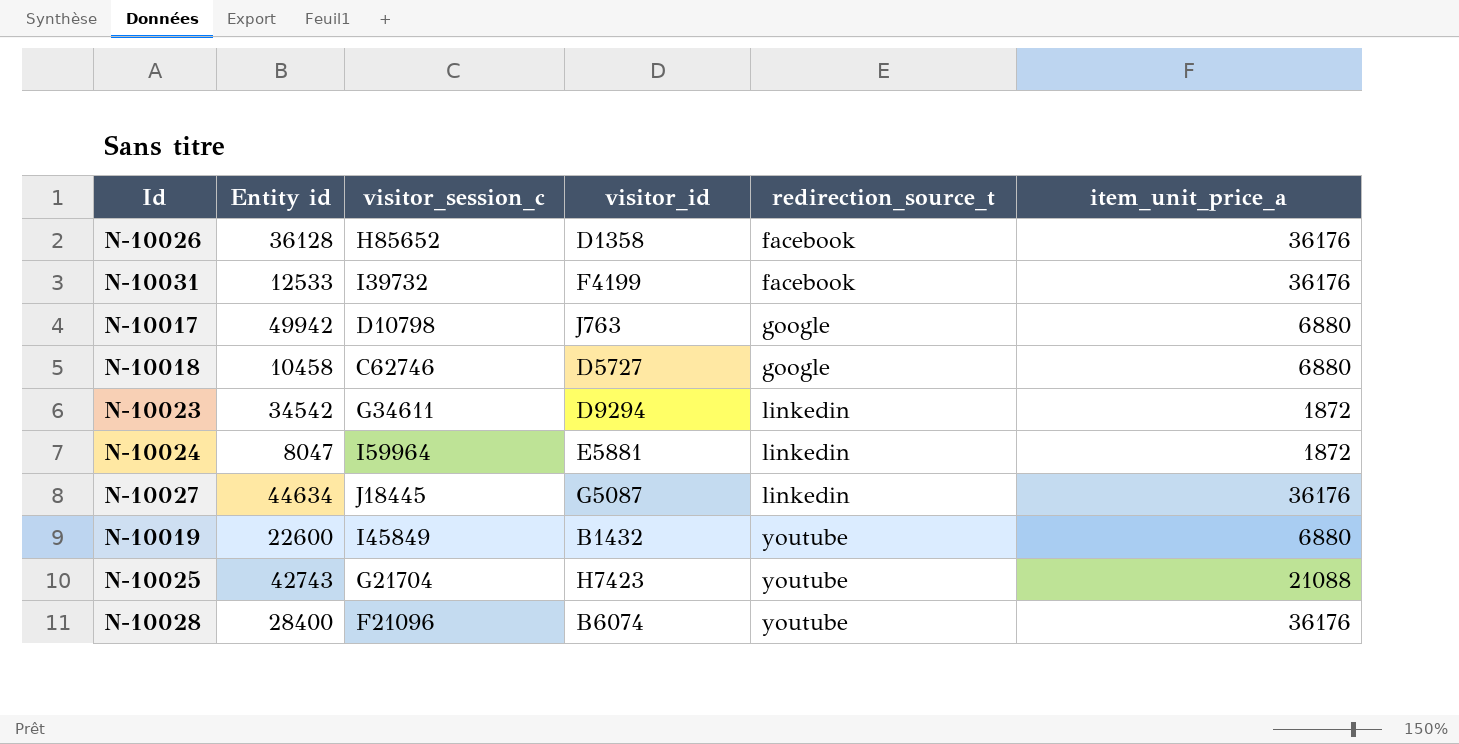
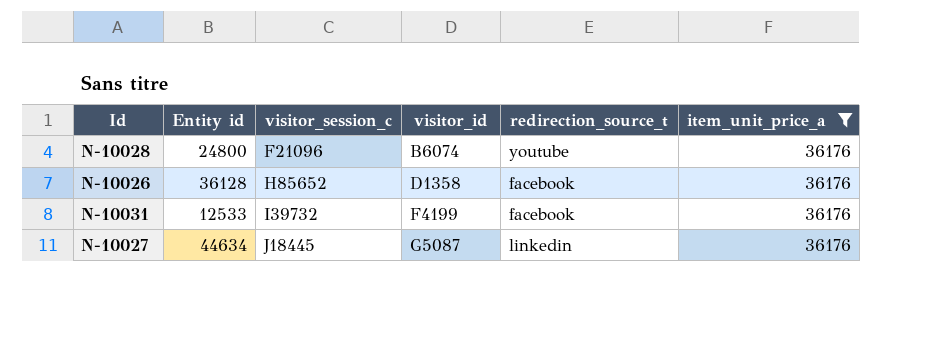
filter: none -> item_unit_price_a = 36176
row order: redirection_source_t ascending -> visitor_session_c ascending
N-10028 | Entity id: 28400 -> 24800

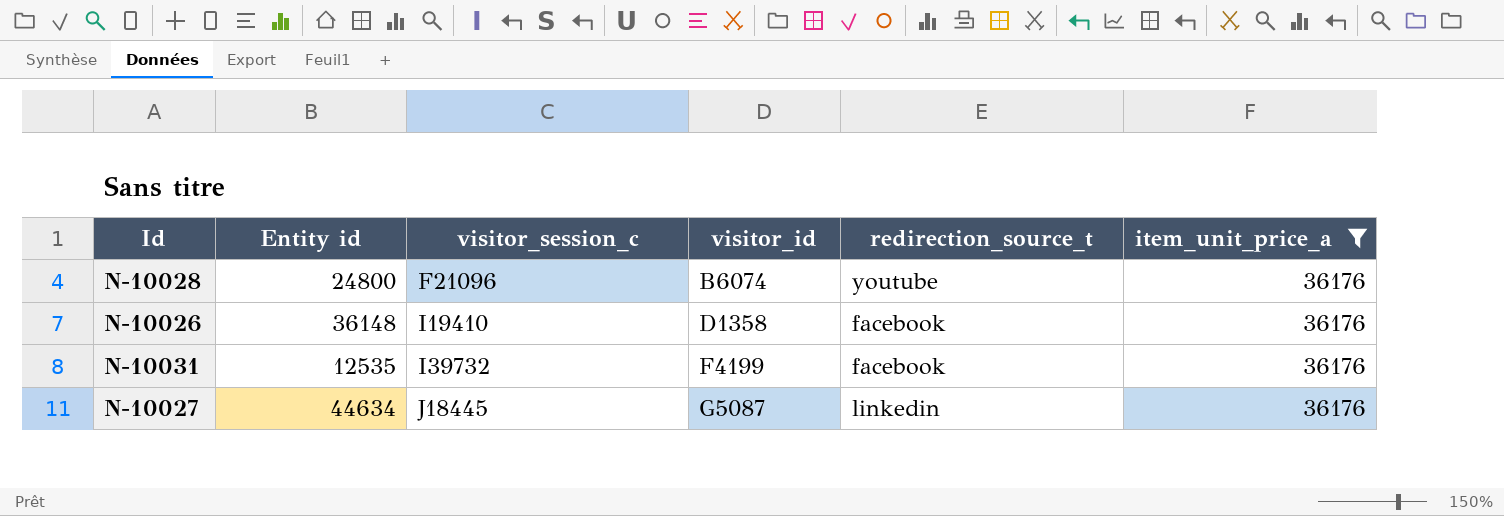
N-10026 | Entity id: 36128 -> 36148
N-10026 | visitor_session_c: H85652 -> I19410
N-10031 | Entity id: 12533 -> 12535

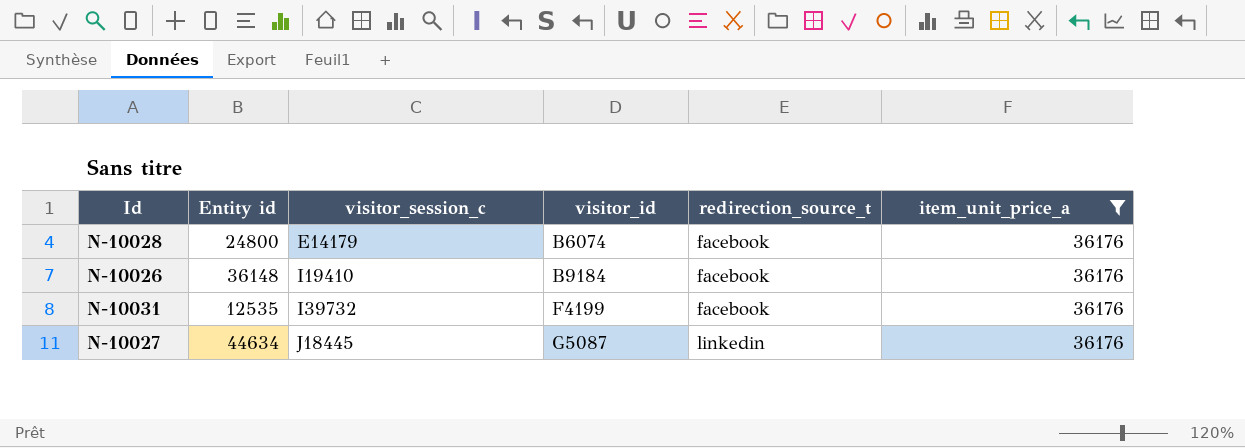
N-10028 | visitor_session_c: F21096 -> E14179
N-10028 | redirection_source_t: youtube -> facebook
N-10026 | visitor_id: D1358 -> B9184

